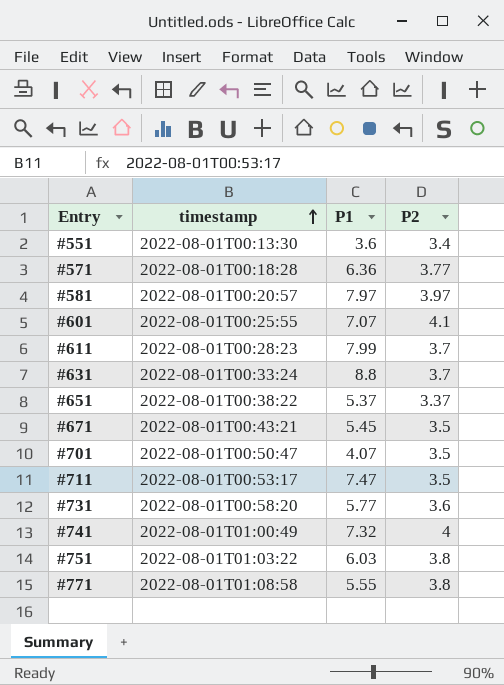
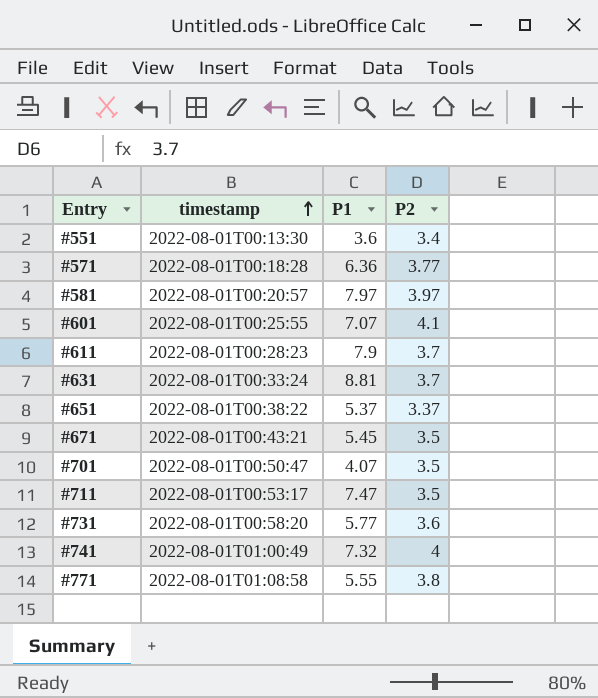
row #751: 2022-08-01T01:03:22 | 6.03 | 3.8 -> none
#611 | P1: 7.99 -> 7.9
#631 | P1: 8.8 -> 8.81

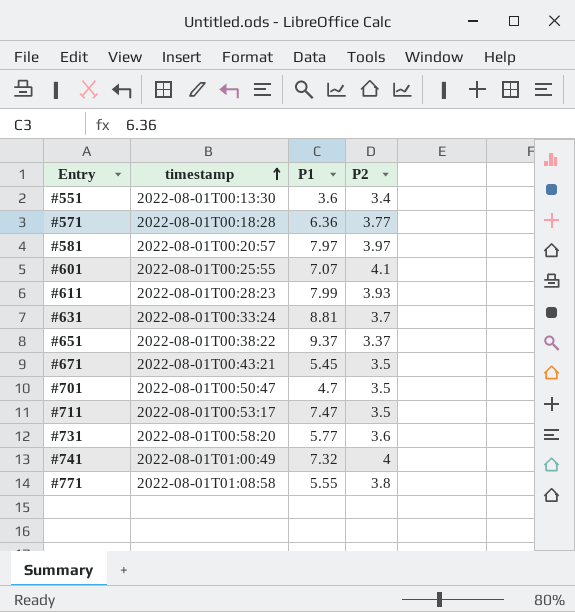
#611 | P1: 7.9 -> 7.99
#611 | P2: 3.7 -> 3.93
#651 | P1: 5.37 -> 9.37
#701 | P1: 4.07 -> 4.7

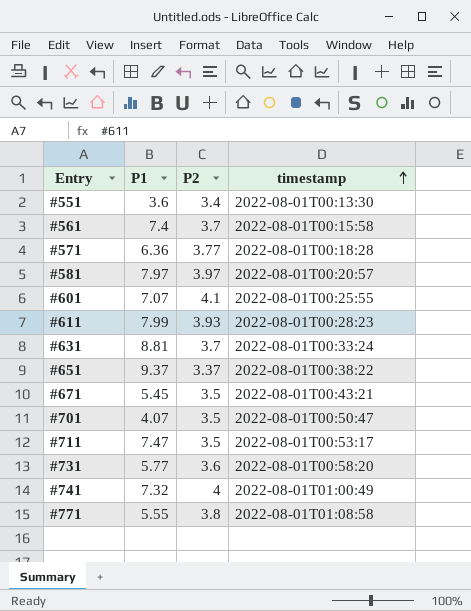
column timestamp | position: 2 -> 4
row #561: none -> 7.4 | 3.7 | 2022-08-01T00:15:58
#701 | P1: 4.7 -> 4.07

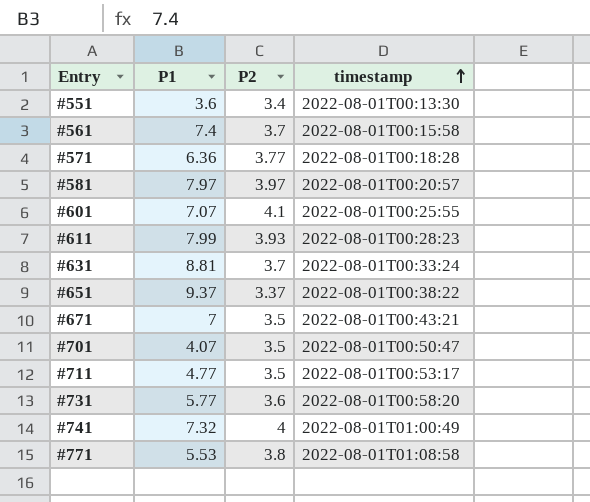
#671 | P1: 5.45 -> 7
#711 | P1: 7.47 -> 4.77
#771 | P1: 5.55 -> 5.53

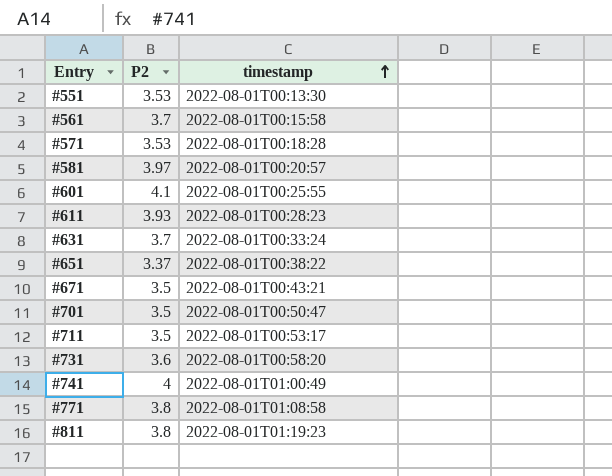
column P1 | position: 2 -> none
#551 | P2: 3.4 -> 3.53
#571 | P2: 3.77 -> 3.53
row #811: none -> 3.8 | 2022-08-01T01:19:23

